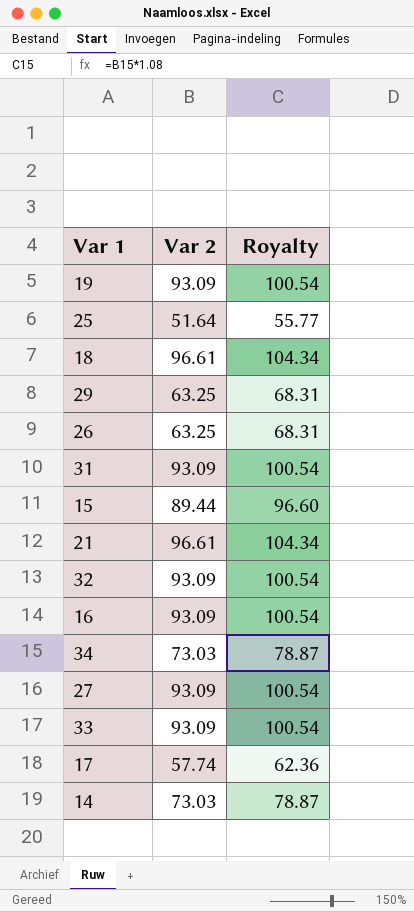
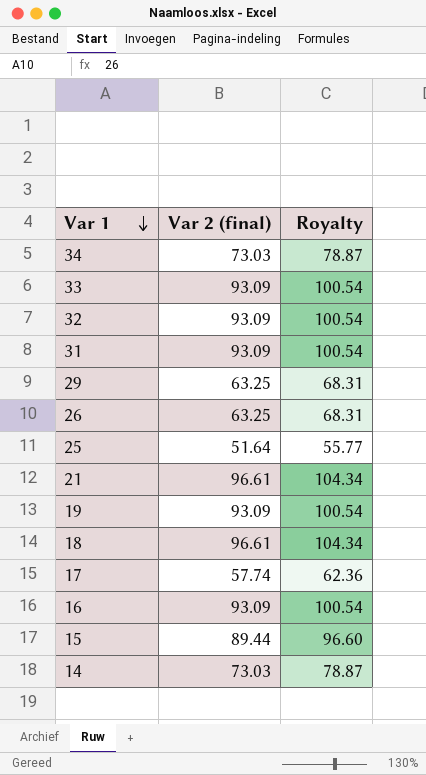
row order: none -> Var 1 descending
column name: Var 2 -> Var 2 (final)
row 27: 93.09 | 100.54 -> none

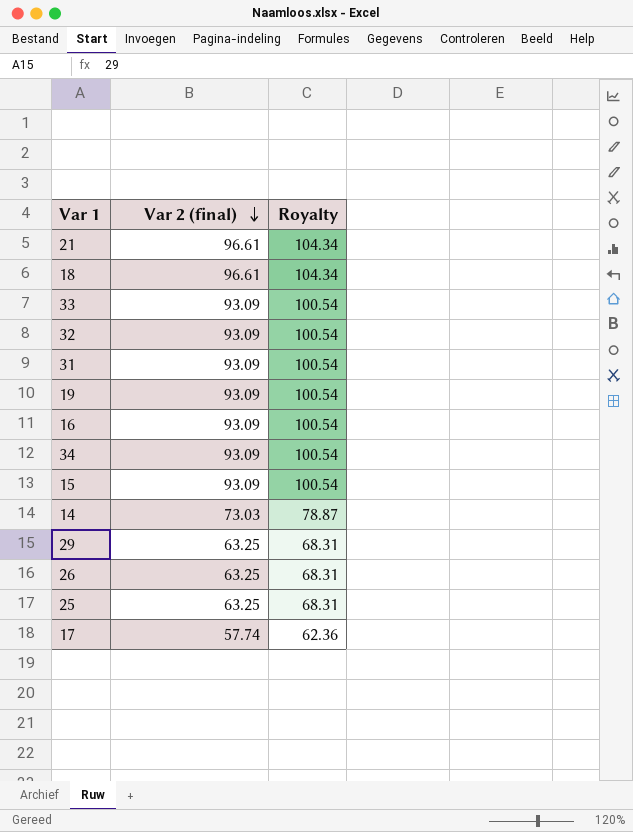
row order: Var 1 descending -> Var 2 (final) descending
34 | Var 2 (final): 73.03 -> 93.09
34 | Royalty: 78.87 -> 100.54
15 | Var 2 (final): 89.44 -> 93.09
15 | Royalty: 96.60 -> 100.54
25 | Var 2 (final): 51.64 -> 63.25
25 | Royalty: 55.77 -> 68.31

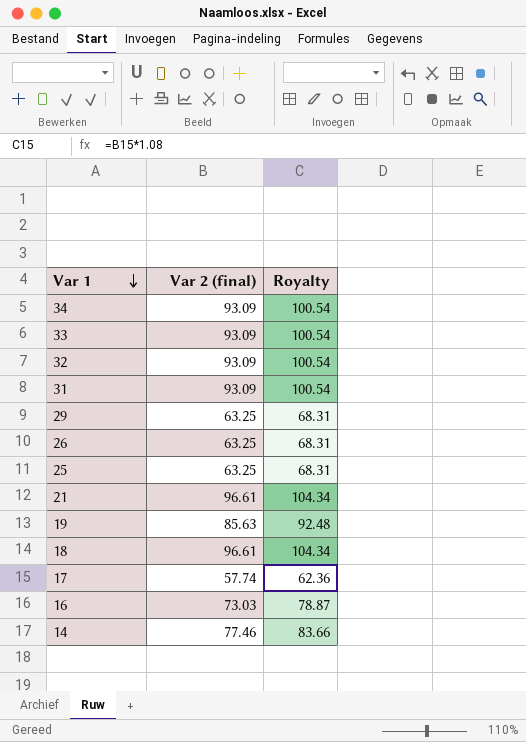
row order: Var 2 (final) descending -> Var 1 descending
row 15: 93.09 | 100.54 -> none
19 | Var 2 (final): 93.09 -> 85.63
19 | Royalty: 100.54 -> 92.48
16 | Var 2 (final): 93.09 -> 73.03
16 | Royalty: 100.54 -> 78.87
14 | Var 2 (final): 73.03 -> 77.46
14 | Royalty: 78.87 -> 83.66

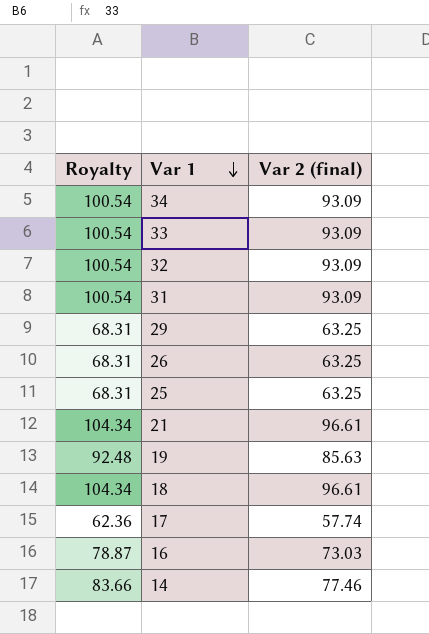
column Royalty | position: 3 -> 1

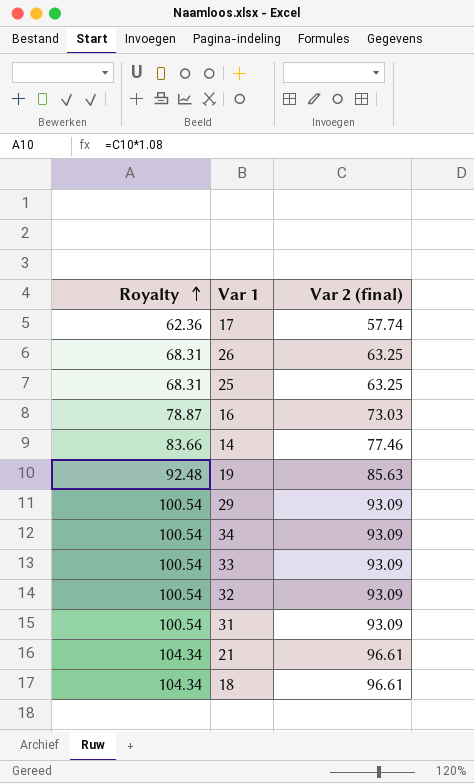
row order: Var 1 descending -> Royalty ascending
29 | Royalty: 68.31 -> 100.54
29 | Var 2 (final): 63.25 -> 93.09

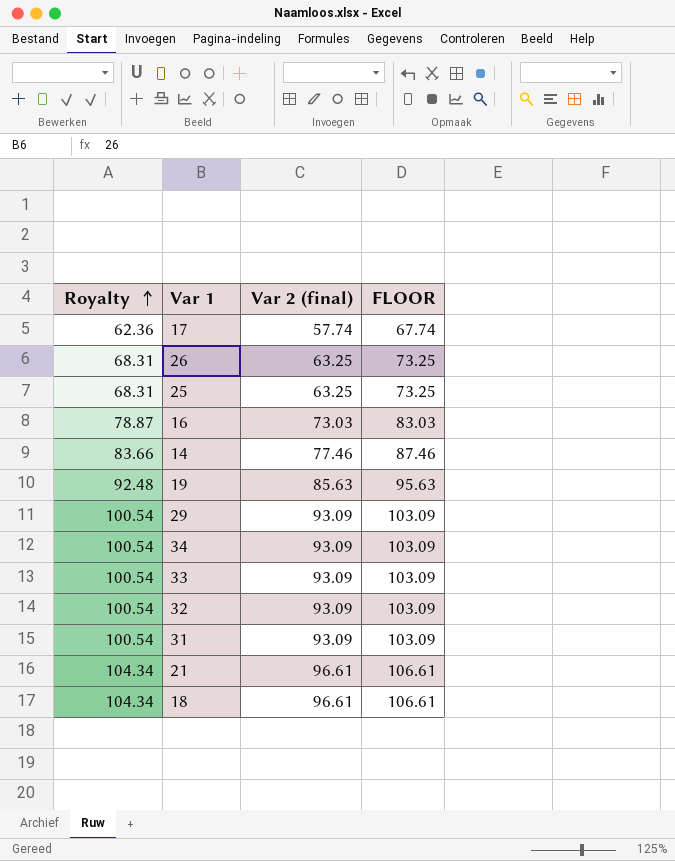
column FLOOR | formula: none -> [Var 2 (final)] + 10

